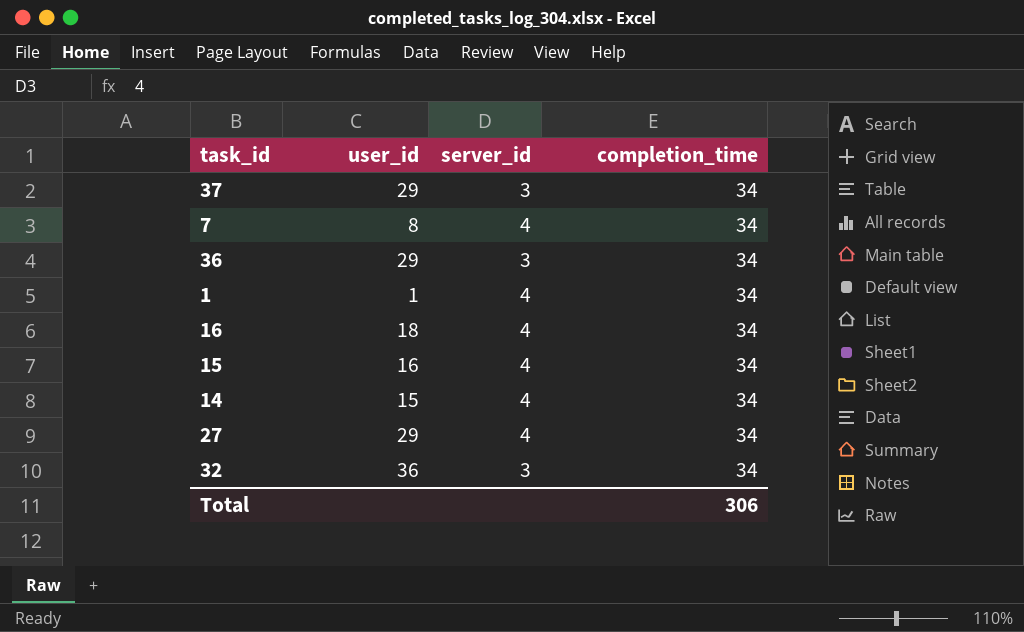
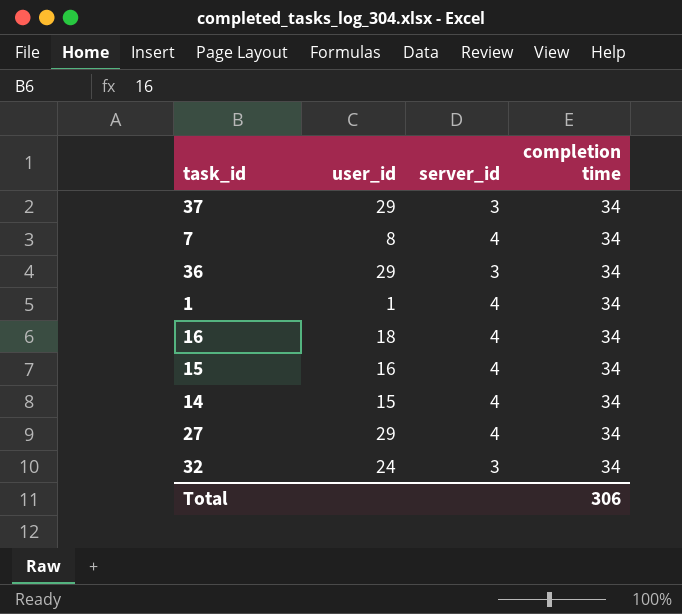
column name: completion_time -> completion time
32 | user_id: 36 -> 24

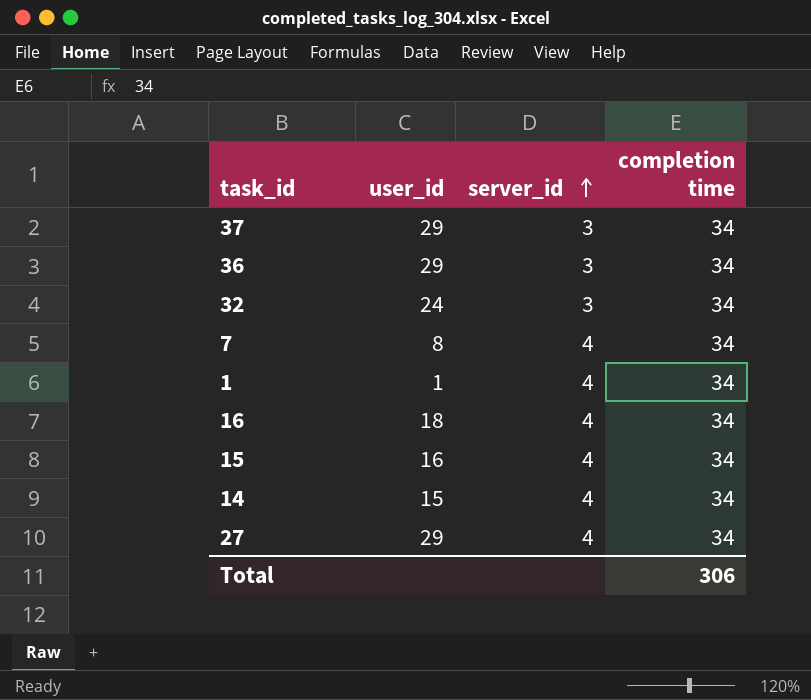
row order: none -> server_id ascending

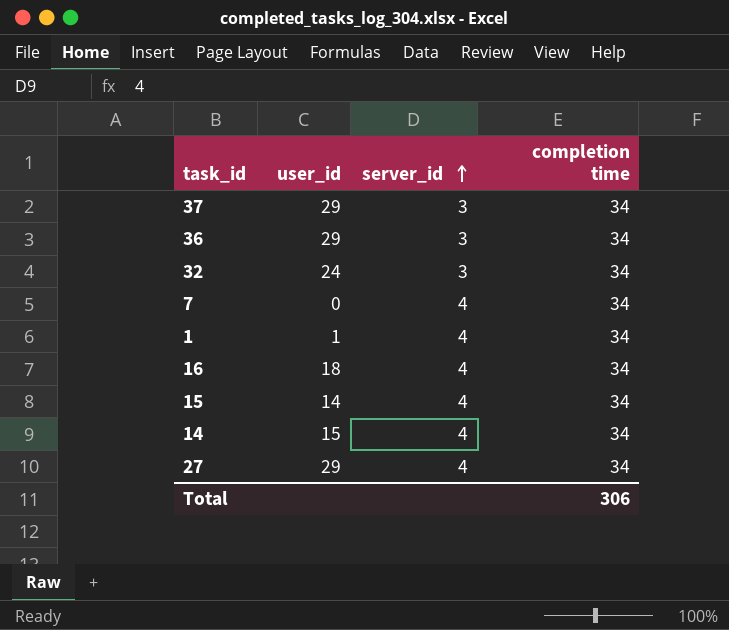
7 | user_id: 8 -> 0
15 | user_id: 16 -> 14

